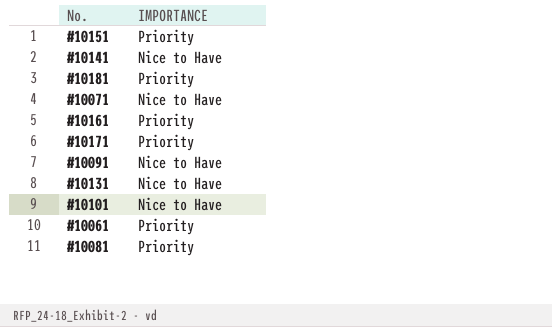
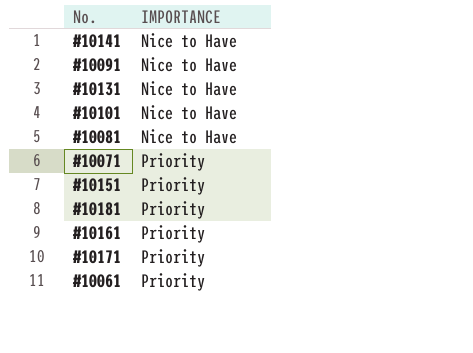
row order: none -> IMPORTANCE ascending
#10081 | IMPORTANCE: Priority -> Nice to Have
#10071 | IMPORTANCE: Nice to Have -> Priority

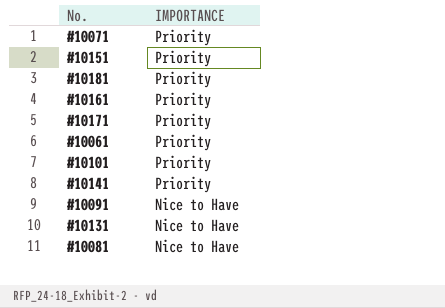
row order: IMPORTANCE ascending -> IMPORTANCE descending
#10101 | IMPORTANCE: Nice to Have -> Priority
#10141 | IMPORTANCE: Nice to Have -> Priority

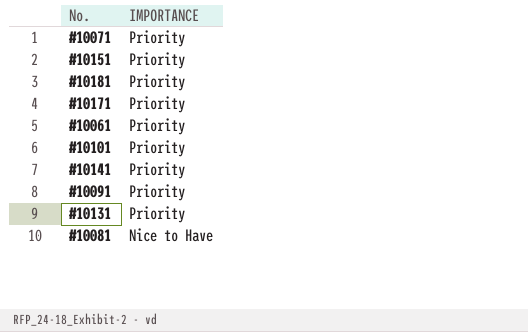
row #10161: Priority -> none
#10091 | IMPORTANCE: Nice to Have -> Priority
#10131 | IMPORTANCE: Nice to Have -> Priority

